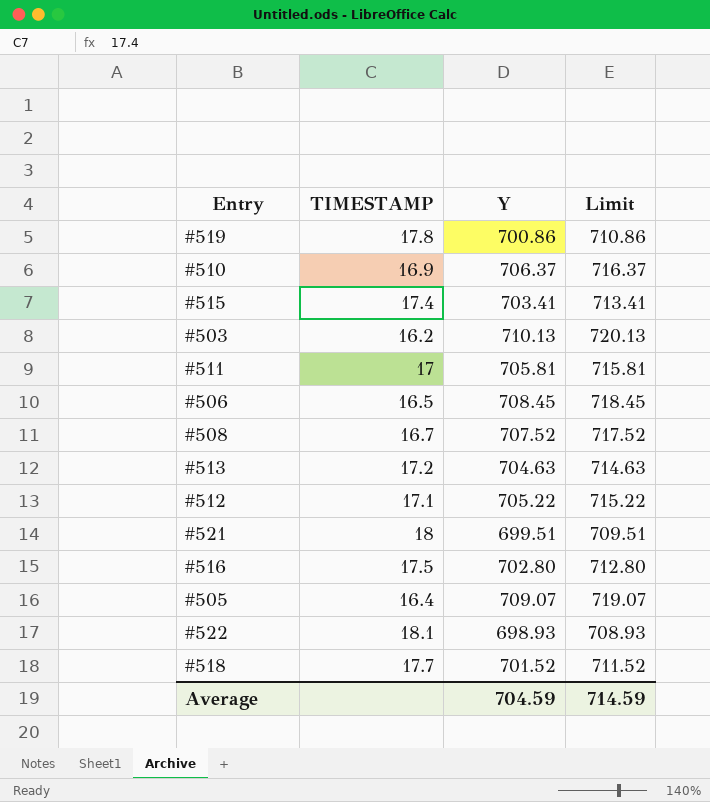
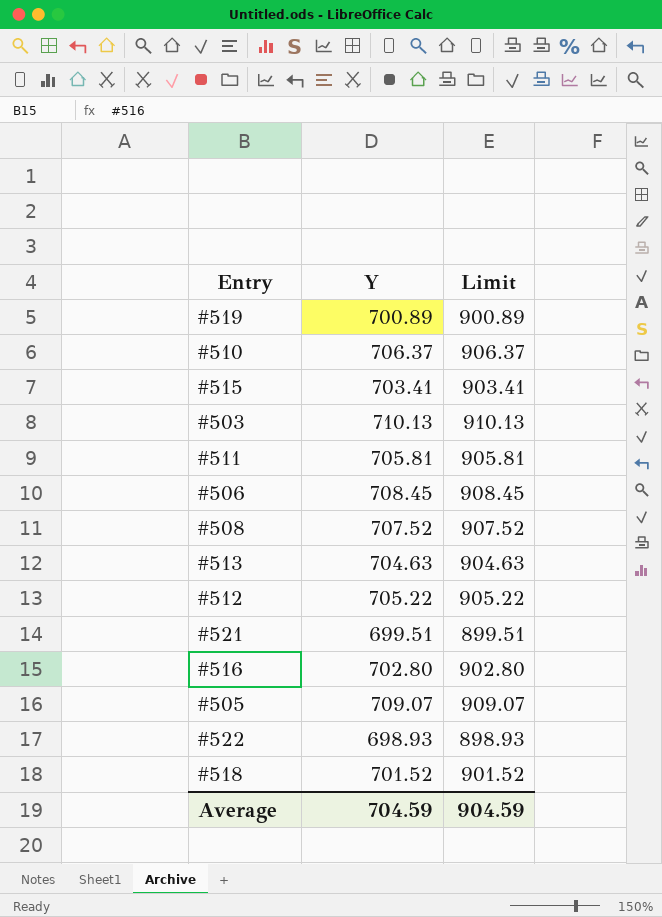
column TIMESTAMP | position: 2 -> none
column Limit | formula: [Y] + 10 -> [Y] + 200
#519 | Y: 700.86 -> 700.89
Average | Limit: 714.59 -> 904.59

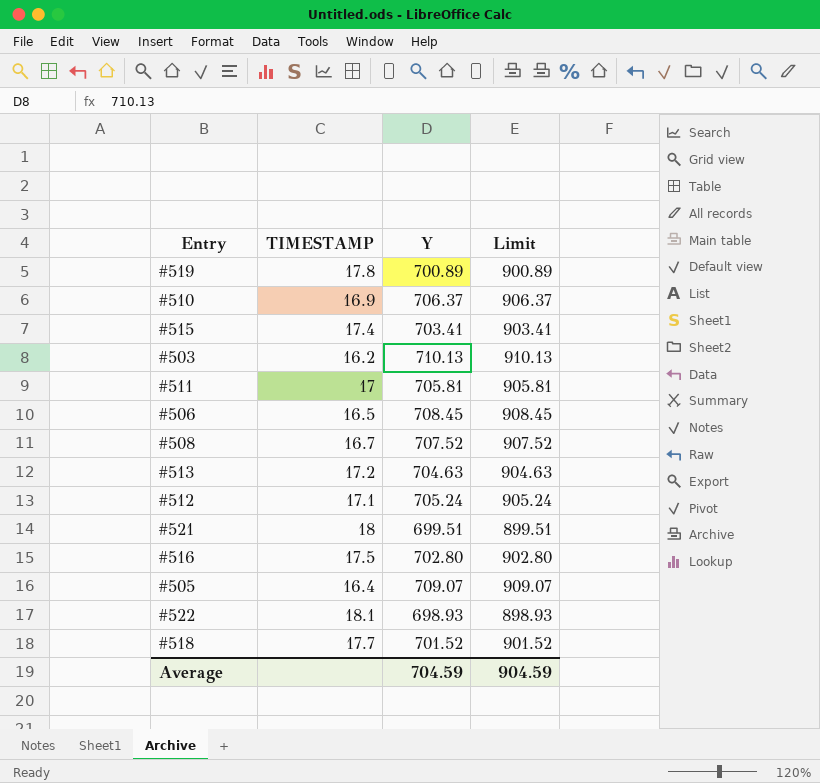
column TIMESTAMP | position: none -> 2
#512 | Y: 705.22 -> 705.24
#512 | Limit: 905.22 -> 905.24

